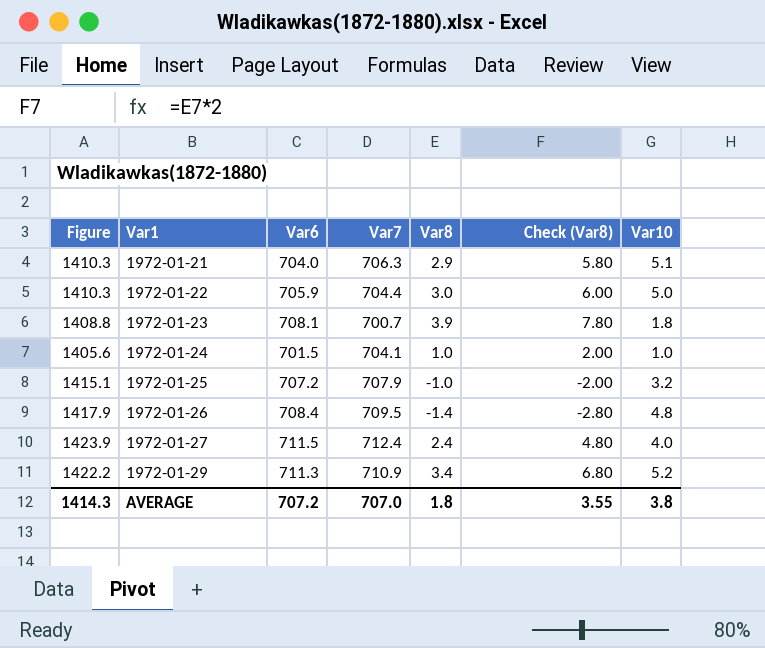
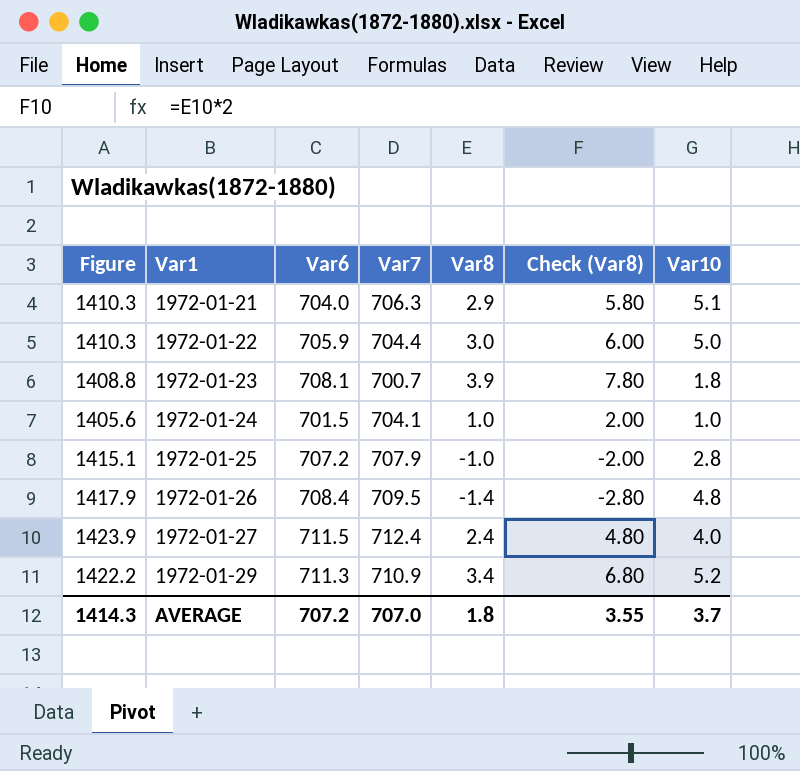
1972-01-25 | Var10: 3.2 -> 2.8
AVERAGE | Var10: 3.8 -> 3.7

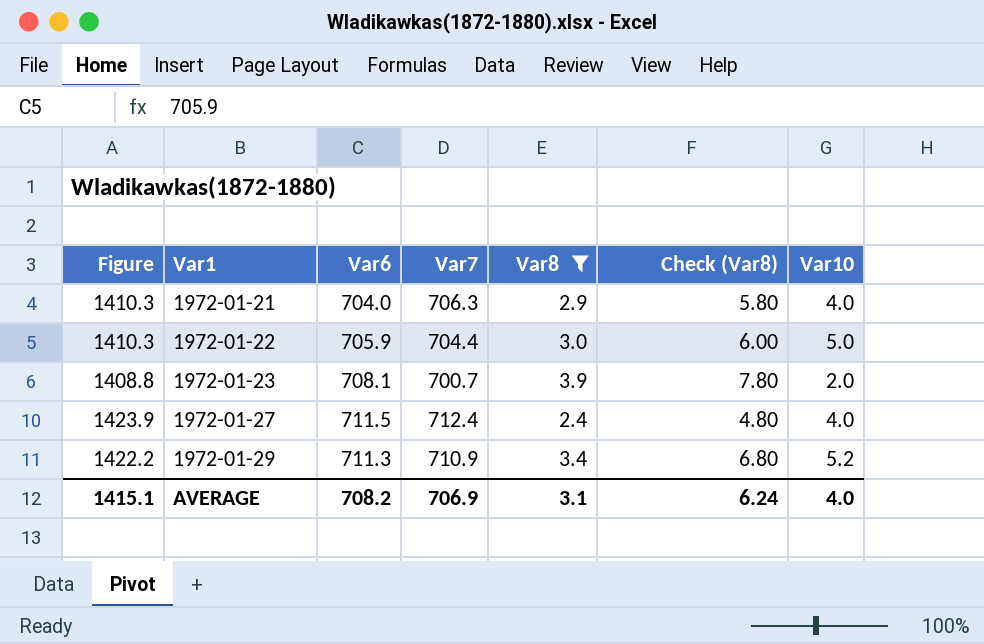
filter: none -> Var8 >= 2.4
1972-01-21 | Var10: 5.1 -> 4.0
1972-01-23 | Var10: 1.8 -> 2.0
AVERAGE | Figure: 1414.3 -> 1415.1
AVERAGE | Var6: 707.2 -> 708.2
AVERAGE | Var7: 707.0 -> 706.9
AVERAGE | Var8: 1.8 -> 3.1
AVERAGE | Check (Var8): 3.55 -> 6.24
AVERAGE | Var10: 3.7 -> 4.0

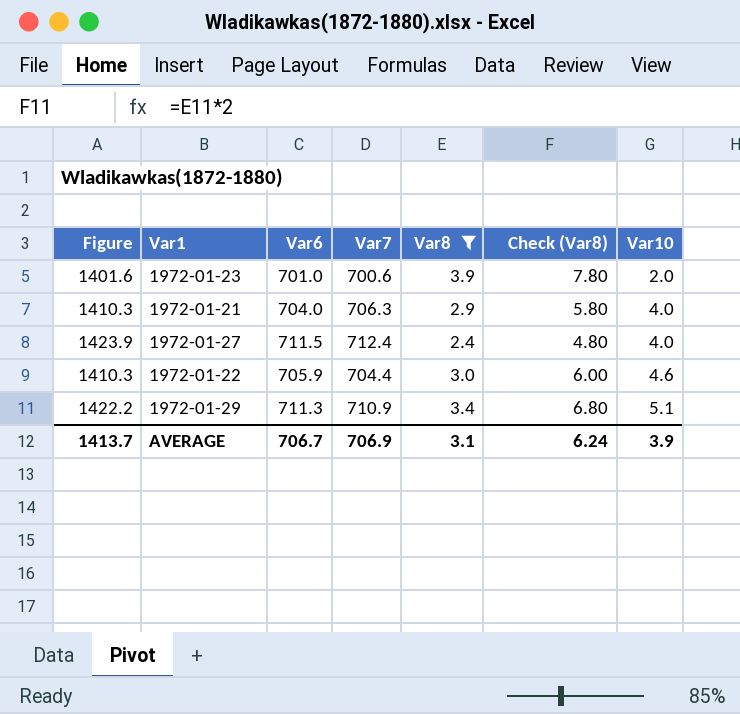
row order: Var1 ascending -> Var10 ascending
1972-01-23 | Figure: 1408.8 -> 1401.6
1972-01-23 | Var6: 708.1 -> 701.0
1972-01-23 | Var7: 700.7 -> 700.6
1972-01-22 | Var10: 5.0 -> 4.6
1972-01-29 | Var10: 5.2 -> 5.1
AVERAGE | Figure: 1415.1 -> 1413.7
AVERAGE | Var6: 708.2 -> 706.7
AVERAGE | Var10: 4.0 -> 3.9

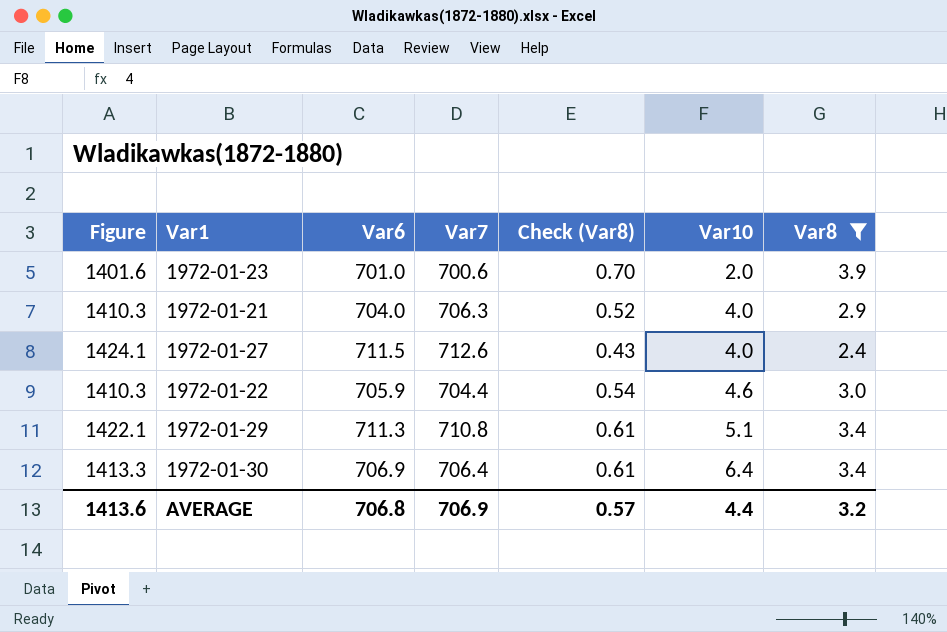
column Check (Var8) | formula: [Var8] * 2 -> [Var8] * 0.18
column Var8 | position: 5 -> 7
1972-01-27 | Figure: 1423.9 -> 1424.1
1972-01-27 | Var7: 712.4 -> 712.6
1972-01-29 | Figure: 1422.2 -> 1422.1
1972-01-29 | Var7: 710.9 -> 710.8
row 1972-01-30: none -> 1413.3 | 706.9 | 706.4 | 0.61 | 6.4 | 3.4
AVERAGE | Figure: 1413.7 -> 1413.6
AVERAGE | Var6: 706.7 -> 706.8
AVERAGE | Check (Var8): 6.24 -> 0.57
AVERAGE | Var10: 3.9 -> 4.4
AVERAGE | Var8: 3.1 -> 3.2

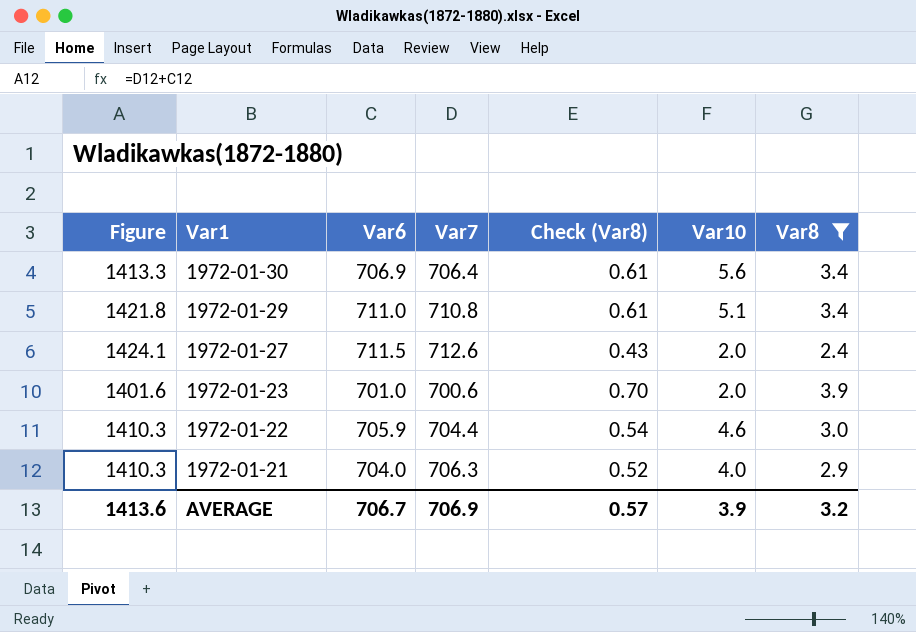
row order: Var10 ascending -> Var1 descending
1972-01-30 | Var10: 6.4 -> 5.6
1972-01-29 | Figure: 1422.1 -> 1421.8
1972-01-29 | Var6: 711.3 -> 711.0
1972-01-27 | Var10: 4.0 -> 2.0
AVERAGE | Var6: 706.8 -> 706.7
AVERAGE | Var10: 4.4 -> 3.9

